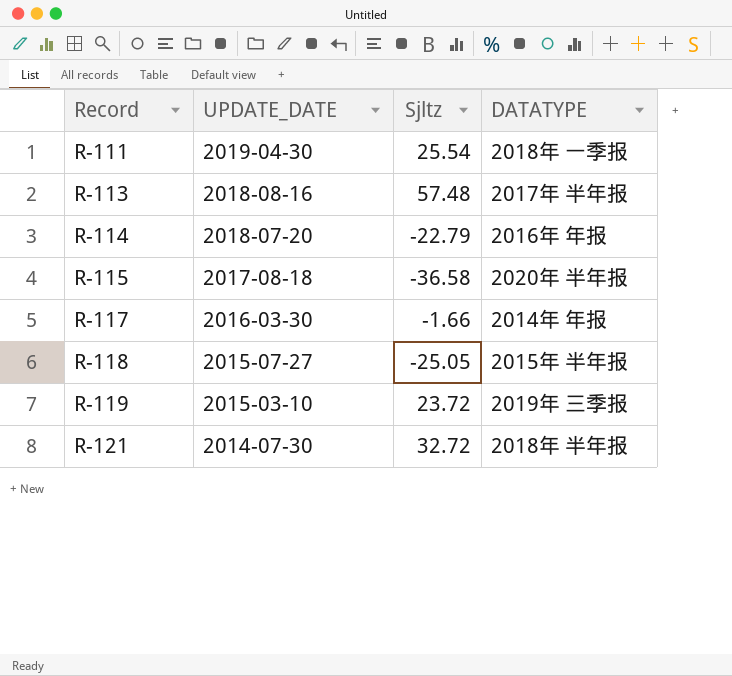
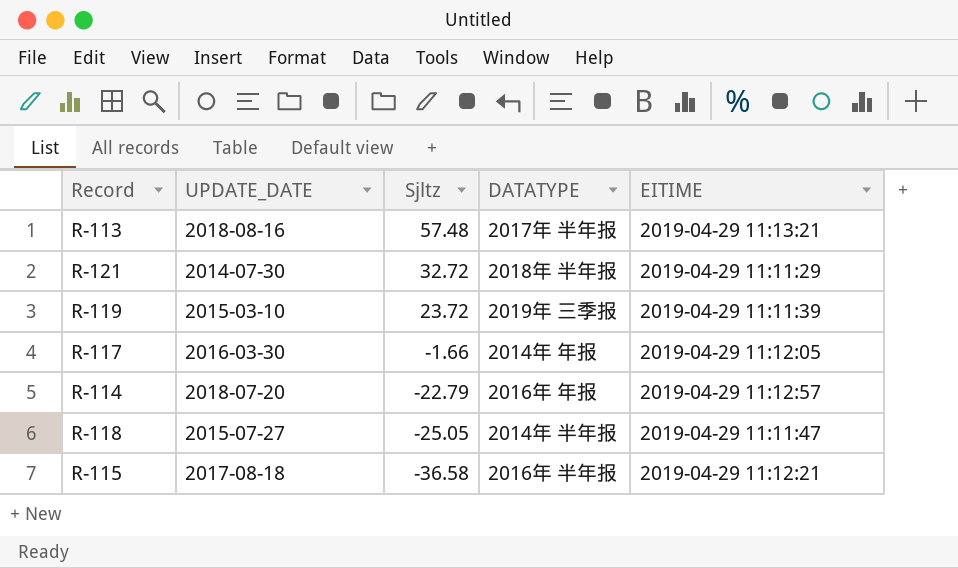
row order: Record ascending -> Sjltz descending
column EITIME | position: none -> 5
row R-111: 2019-04-30 | 25.54 | 2018年 一季报 -> none
R-118 | DATATYPE: 2015年 半年报 -> 2014年 半年报
R-115 | DATATYPE: 2020年 半年报 -> 2016年 半年报

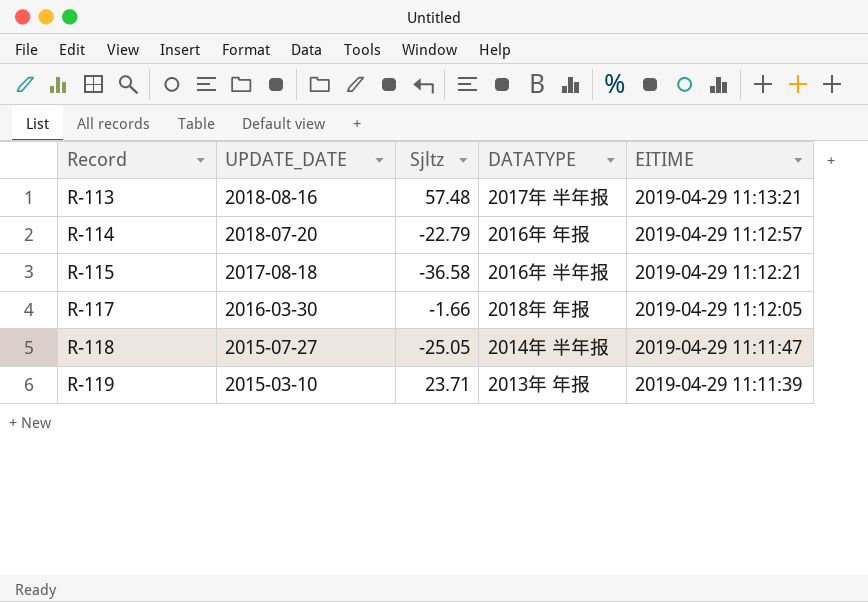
row order: Sjltz descending -> Record ascending
row R-121: 2014-07-30 | 32.72 | 2018年 半年报 | 2019-04-29 11:11:29 -> none
R-117 | DATATYPE: 2014年 年报 -> 2018年 年报
R-119 | Sjltz: 23.72 -> 23.71
R-119 | DATATYPE: 2019年 三季报 -> 2013年 年报

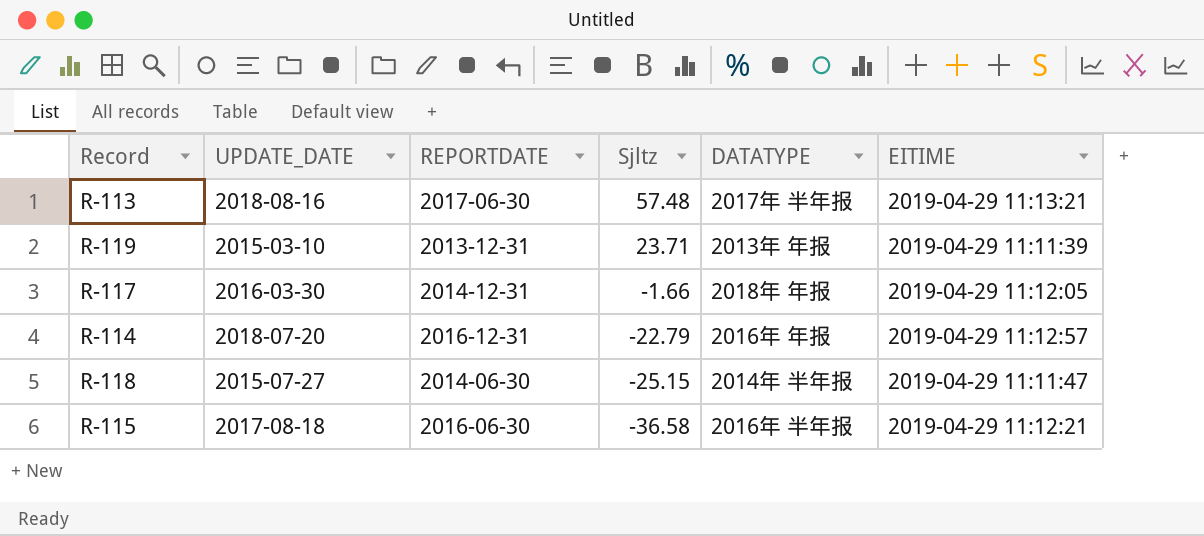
row order: Record ascending -> Sjltz descending
column REPORTDATE | position: none -> 3
R-118 | Sjltz: -25.05 -> -25.15

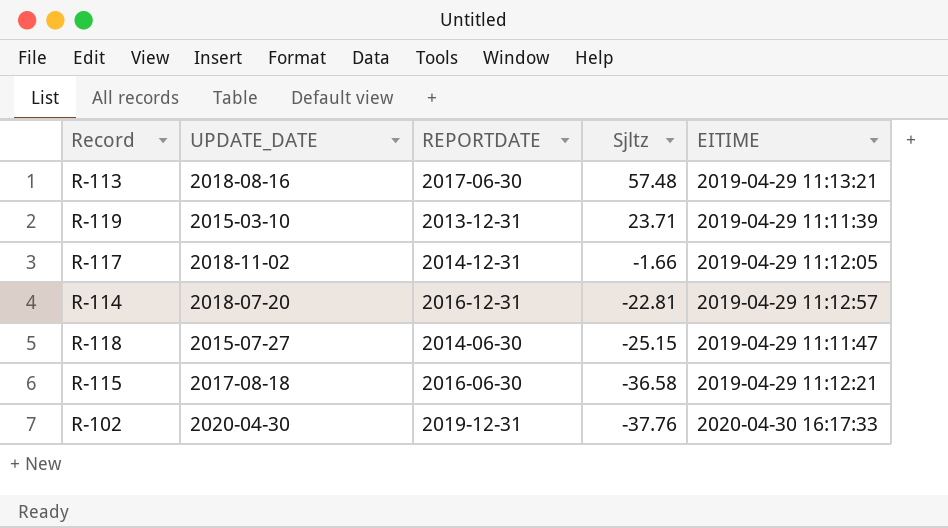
column DATATYPE | position: 5 -> none
R-117 | UPDATE_DATE: 2016-03-30 -> 2018-11-02
R-114 | Sjltz: -22.79 -> -22.81
row R-102: none -> 2020-04-30 | 2019-12-31 | -37.76 | 2020-04-30 16:17:33

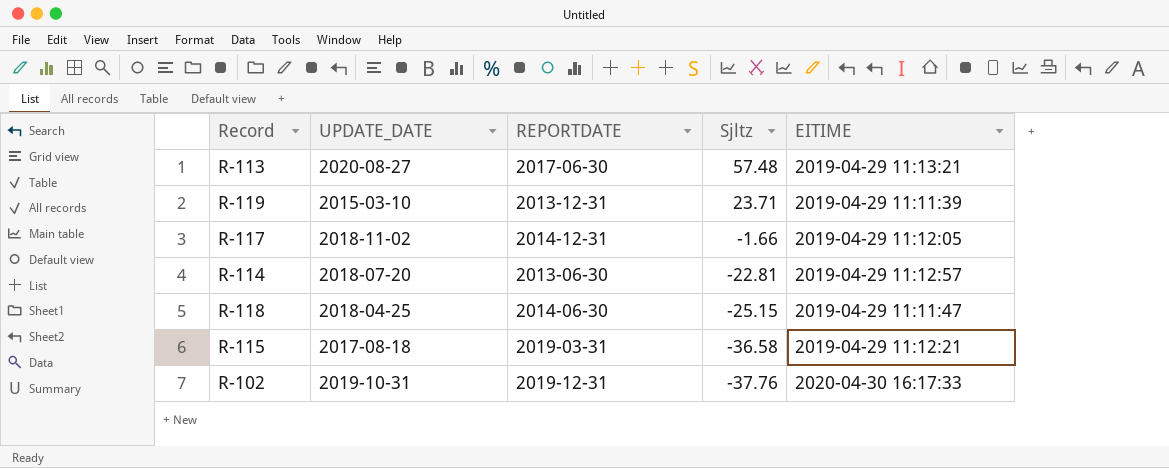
R-113 | UPDATE_DATE: 2018-08-16 -> 2020-08-27
R-114 | REPORTDATE: 2016-12-31 -> 2013-06-30
R-118 | UPDATE_DATE: 2015-07-27 -> 2018-04-25
R-115 | REPORTDATE: 2016-06-30 -> 2019-03-31
R-102 | UPDATE_DATE: 2020-04-30 -> 2019-10-31

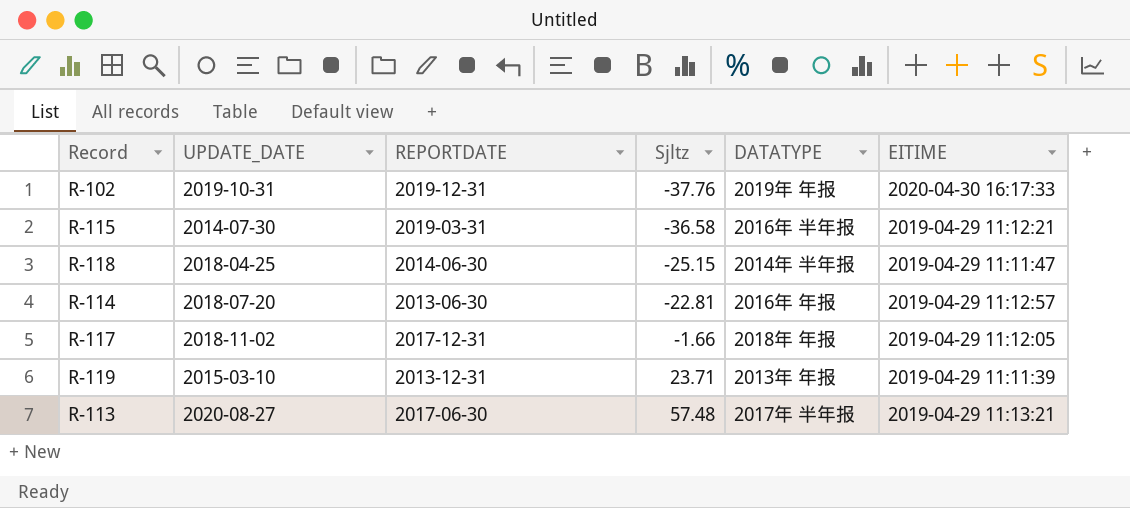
row order: Sjltz descending -> Sjltz ascending
column DATATYPE | position: none -> 5
R-115 | UPDATE_DATE: 2017-08-18 -> 2014-07-30
R-117 | REPORTDATE: 2014-12-31 -> 2017-12-31

